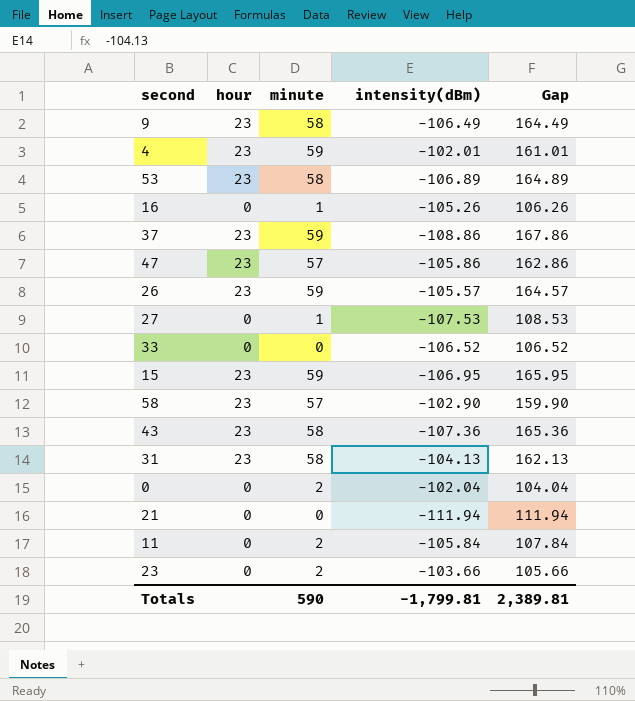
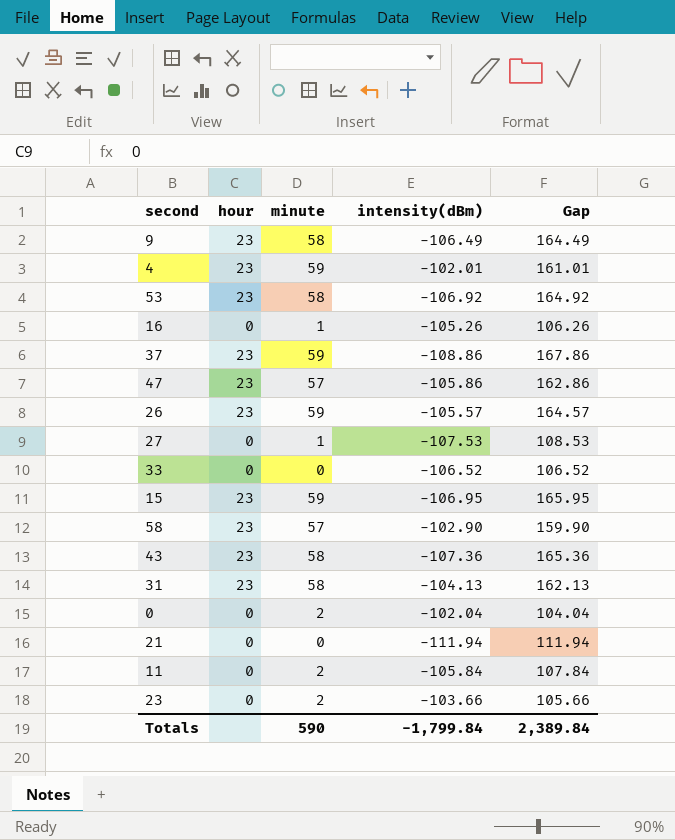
53 | intensity(dBm): -106.89 -> -106.92
53 | Gap: 164.89 -> 164.92
Totals | intensity(dBm): -1,799.81 -> -1,799.84
Totals | Gap: 2,389.81 -> 2,389.84

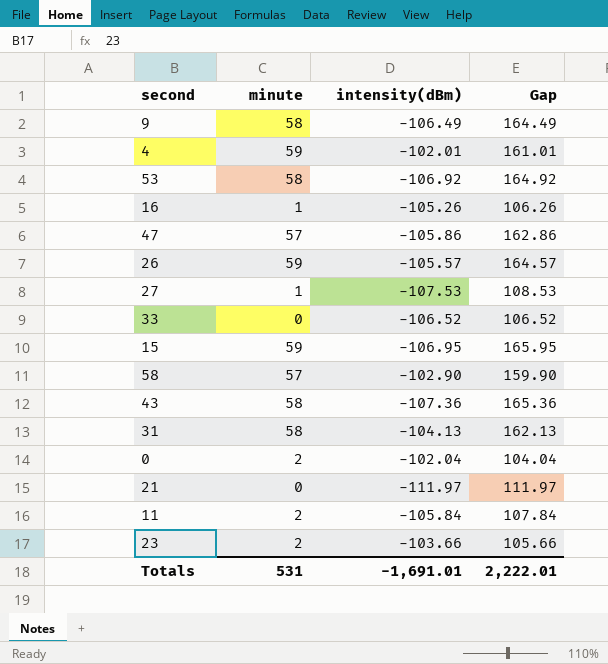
column hour | position: 2 -> none
row 37: 23 | 59 | -108.86 | 167.86 -> none
21 | intensity(dBm): -111.94 -> -111.97
21 | Gap: 111.94 -> 111.97
Totals | minute: 590 -> 531
Totals | intensity(dBm): -1,799.84 -> -1,691.01
Totals | Gap: 2,389.84 -> 2,222.01

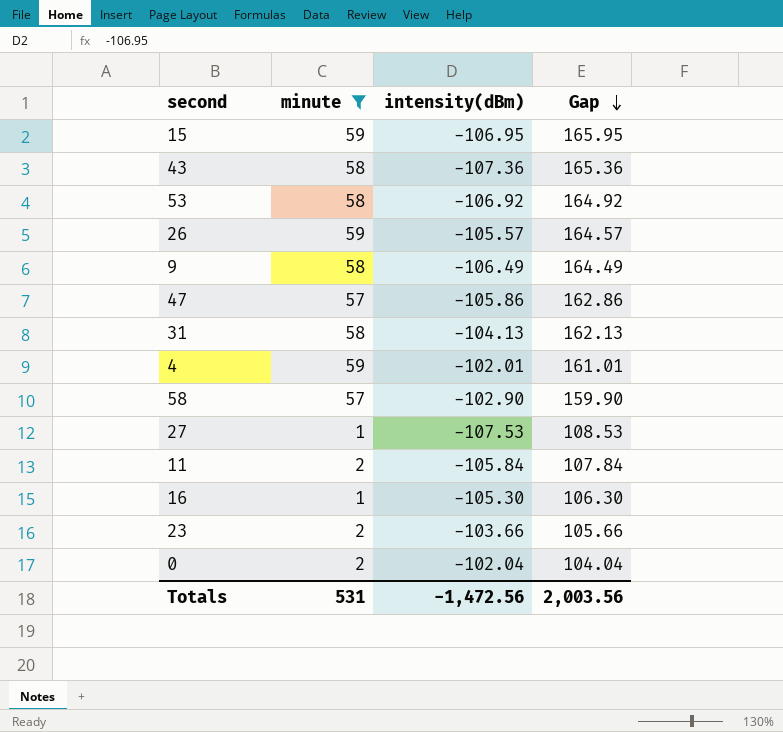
filter: none -> minute != 0
row order: none -> Gap descending
16 | intensity(dBm): -105.26 -> -105.30
16 | Gap: 106.26 -> 106.30
Totals | intensity(dBm): -1,691.01 -> -1,472.56
Totals | Gap: 2,222.01 -> 2,003.56

